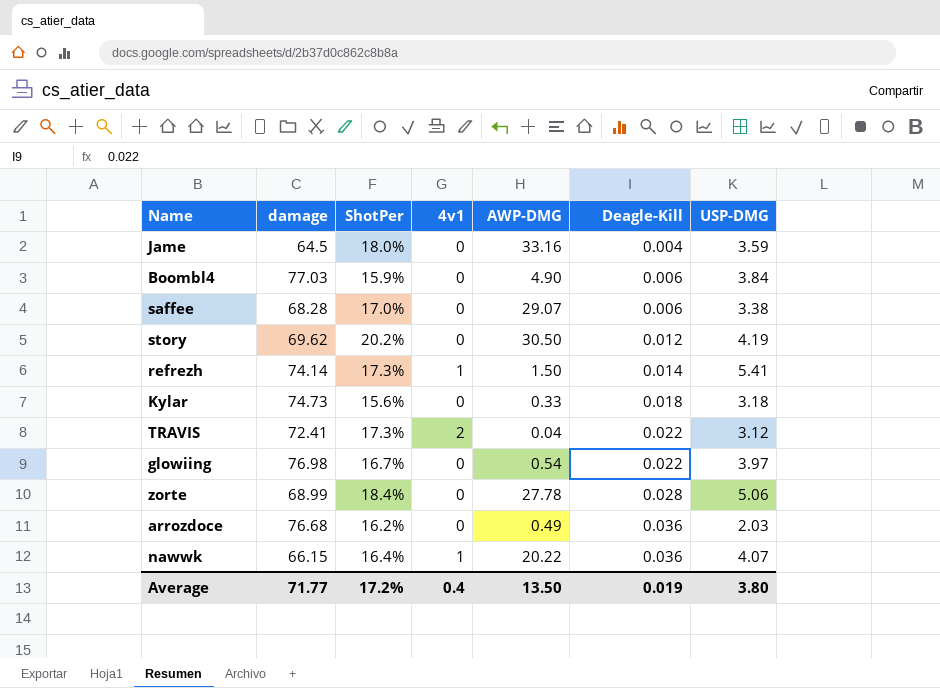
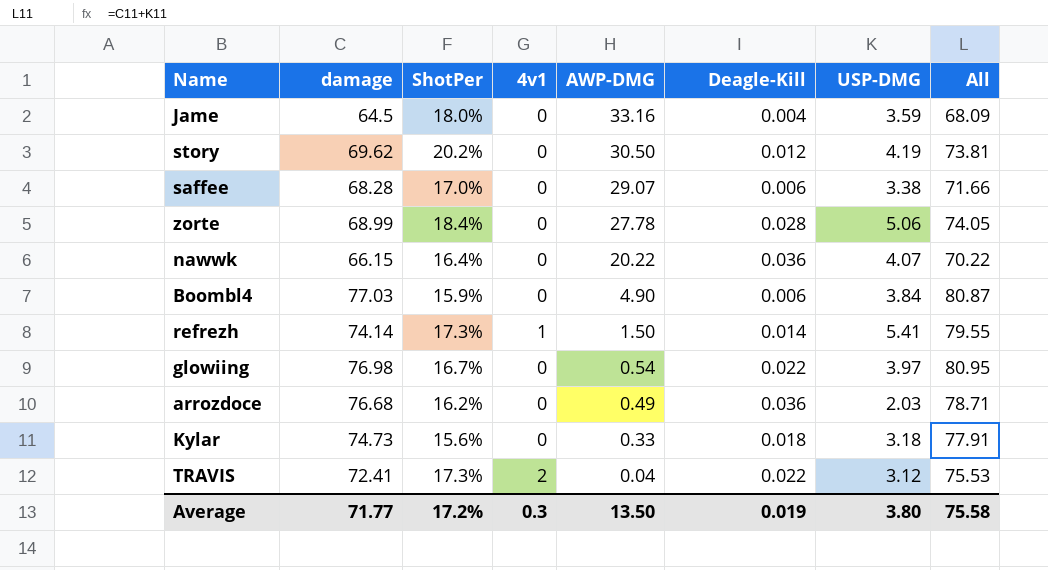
row order: Deagle-Kill ascending -> AWP-DMG descending
column All | formula: none -> [damage] + [USP-DMG]
nawwk | 4v1: 1 -> 0
Average | 4v1: 0.4 -> 0.3

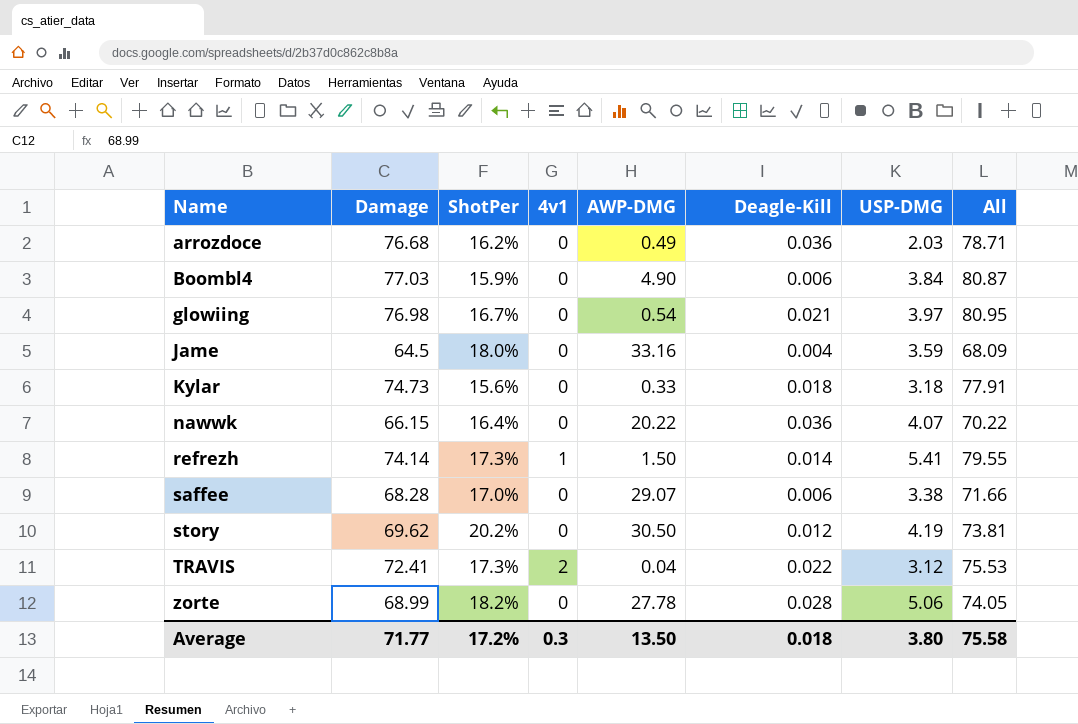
row order: AWP-DMG descending -> Name ascending
column name: damage -> Damage
glowiing | Deagle-Kill: 0.022 -> 0.021
zorte | ShotPer: 18.4% -> 18.2%
Average | Deagle-Kill: 0.019 -> 0.018

